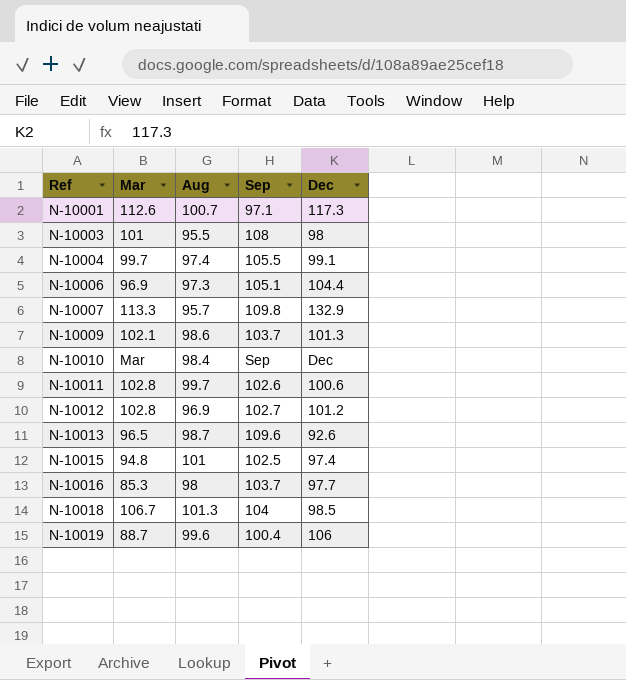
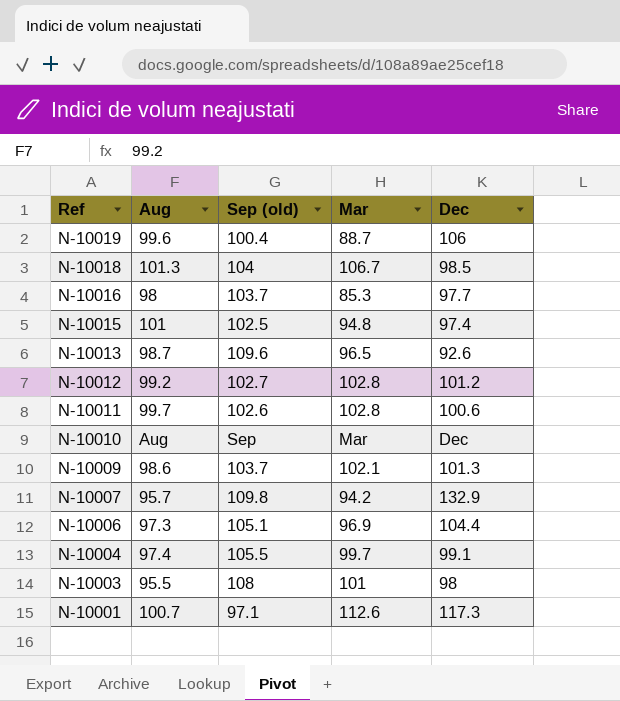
row order: Ref ascending -> Ref descending
column name: Sep -> Sep (old)
column Mar | position: 2 -> 4
N-10012 | Aug: 96.9 -> 99.2
N-10010 | Aug: 98.4 -> Aug
N-10007 | Mar: 113.3 -> 94.2

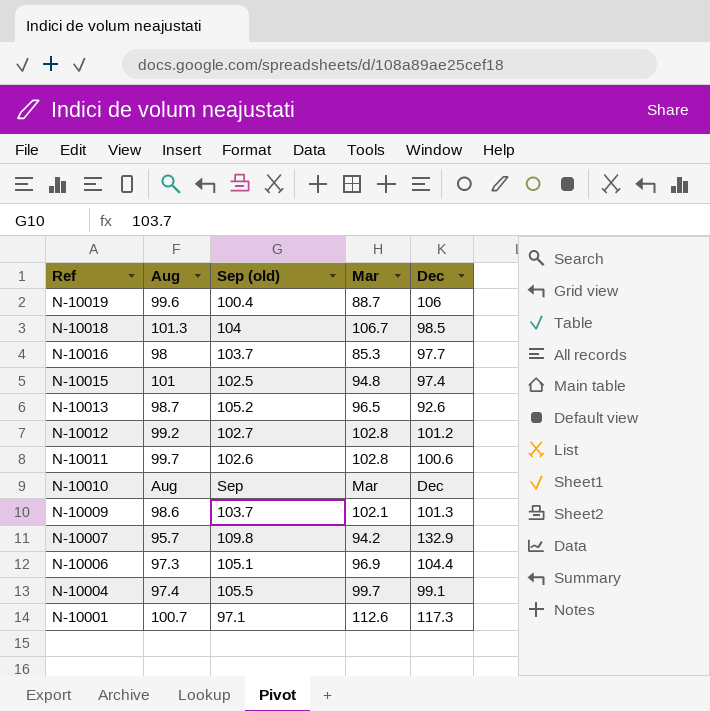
row N-10003: 95.5 | 108 | 101 | 98 -> none
N-10013 | Sep (old): 109.6 -> 105.2

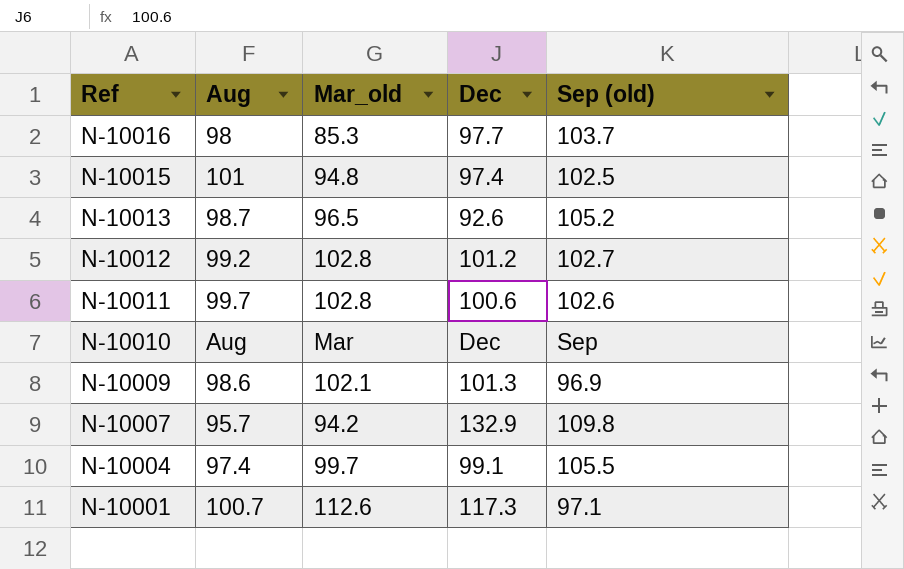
column name: Mar -> Mar_old
column Sep (old) | position: 3 -> 5
row N-10019: 99.6 | 100.4 | 88.7 | 106 -> none
row N-10018: 101.3 | 104 | 106.7 | 98.5 -> none
row N-10006: 97.3 | 105.1 | 96.9 | 104.4 -> none
N-10009 | Sep (old): 103.7 -> 96.9

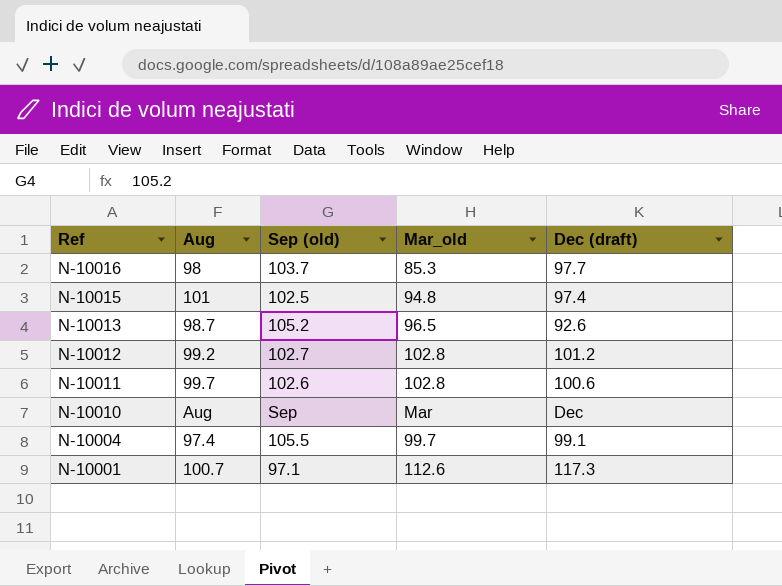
column Sep (old) | position: 5 -> 3
column name: Dec -> Dec (draft)
row N-10009: 98.6 | 102.1 | 101.3 | 96.9 -> none
row N-10007: 95.7 | 94.2 | 132.9 | 109.8 -> none

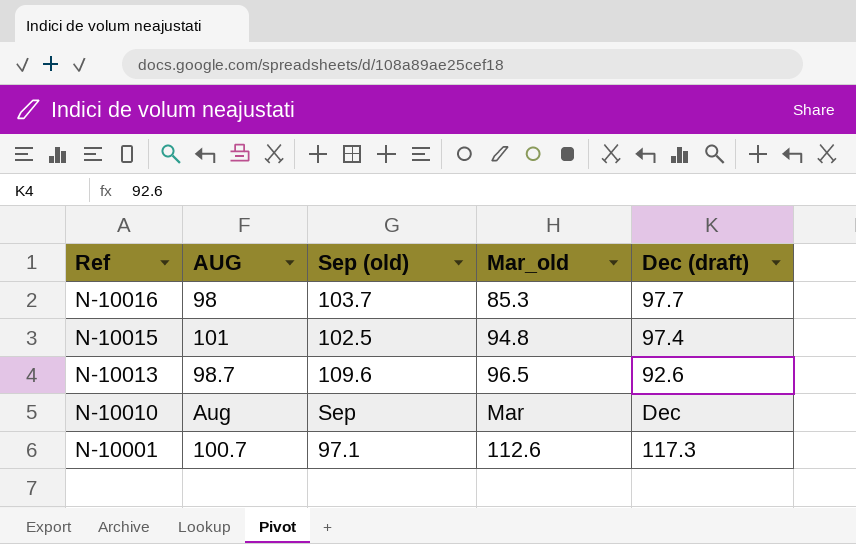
column name: Aug -> AUG
row N-10012: 99.2 | 102.7 | 102.8 | 101.2 -> none
row N-10011: 99.7 | 102.6 | 102.8 | 100.6 -> none
row N-10004: 97.4 | 105.5 | 99.7 | 99.1 -> none
N-10013 | Sep (old): 105.2 -> 109.6

